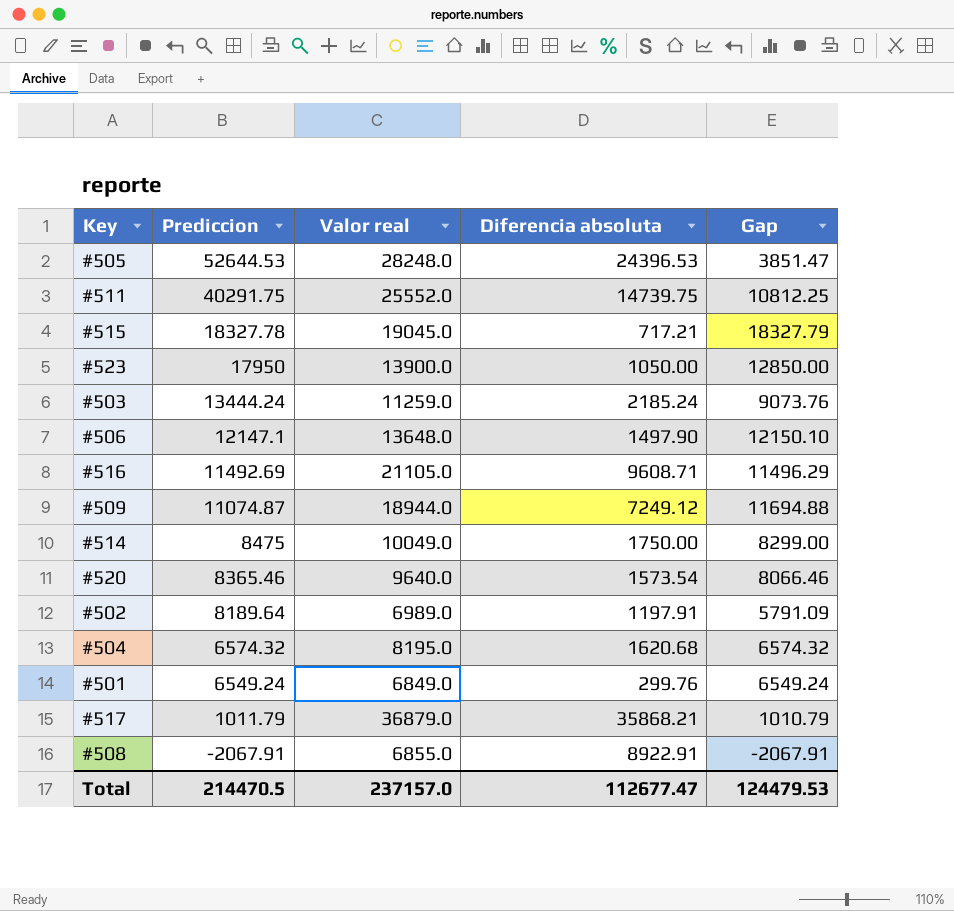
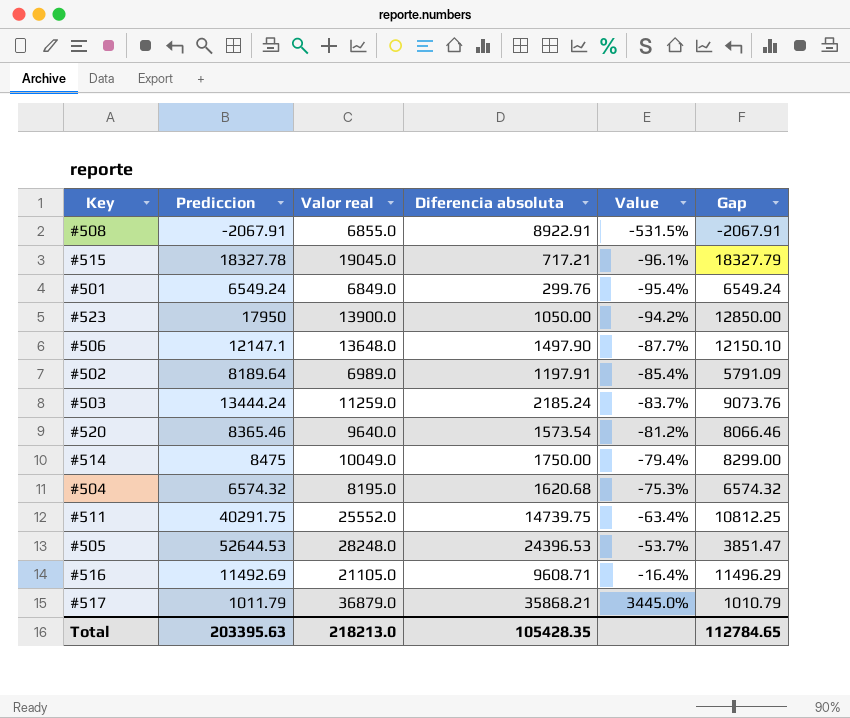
row order: Prediccion descending -> Value ascending
column Value | formula: none -> ([Diferencia absoluta] - [Prediccion]) / [Prediccion]
row #509: 11074.87 | 18944.0 | 7249.12 | 11694.88 -> none
Total | Prediccion: 214470.5 -> 203395.63
Total | Valor real: 237157.0 -> 218213.0
Total | Diferencia absoluta: 112677.47 -> 105428.35
Total | Gap: 124479.53 -> 112784.65

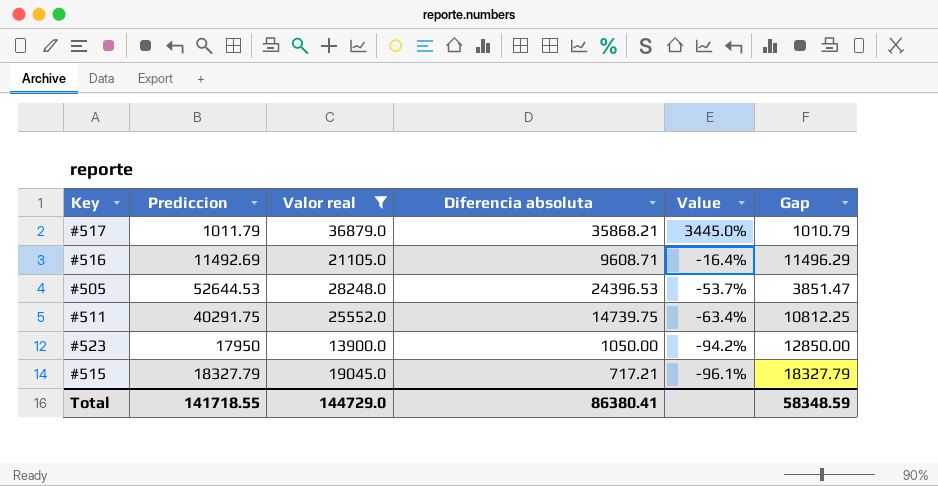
filter: none -> Valor real >= 13900.0
row order: Value ascending -> Value descending
#515 | Prediccion: 18327.78 -> 18327.79
Total | Prediccion: 203395.63 -> 141718.55
Total | Valor real: 218213.0 -> 144729.0
Total | Diferencia absoluta: 105428.35 -> 86380.41
Total | Gap: 112784.65 -> 58348.59

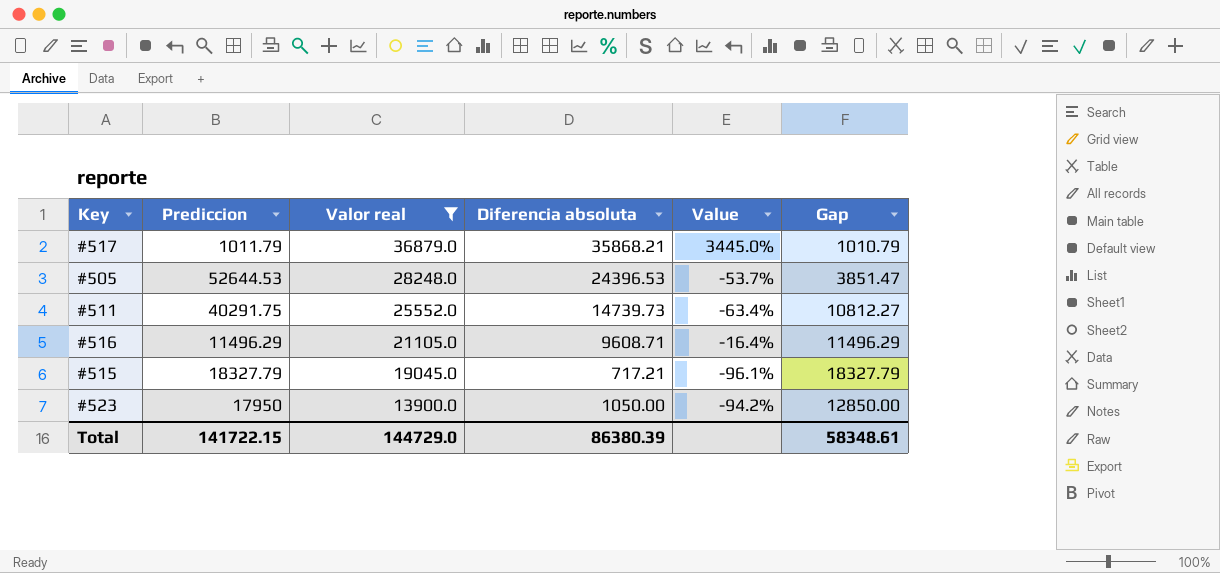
row order: Value descending -> Valor real descending
#511 | Diferencia absoluta: 14739.75 -> 14739.73
#511 | Gap: 10812.25 -> 10812.27
#516 | Prediccion: 11492.69 -> 11496.29
Total | Prediccion: 141718.55 -> 141722.15
Total | Diferencia absoluta: 86380.41 -> 86380.39
Total | Gap: 58348.59 -> 58348.61

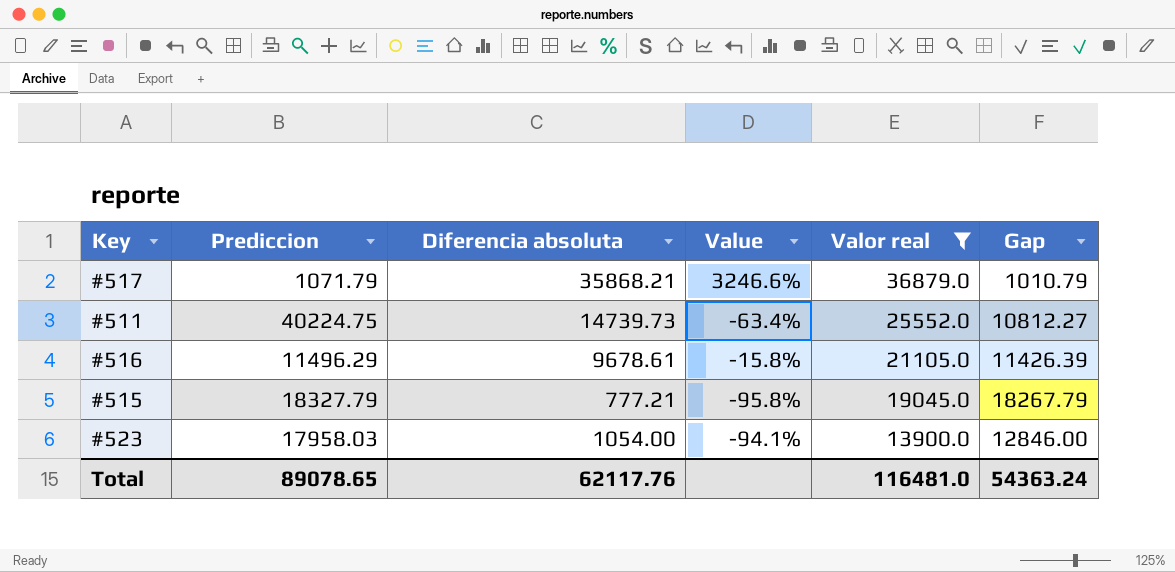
column Valor real | position: 3 -> 5
row #505: 52644.53 | 28248.0 | 24396.53 | -53.7% | 3851.47 -> none
#517 | Prediccion: 1011.79 -> 1071.79
#517 | Value: 3445.0% -> 3246.6%
#511 | Prediccion: 40291.75 -> 40224.75
#516 | Diferencia absoluta: 9608.71 -> 9678.61
#516 | Value: -16.4% -> -15.8%
#516 | Gap: 11496.29 -> 11426.39
#515 | Diferencia absoluta: 717.21 -> 777.21
#515 | Value: -96.1% -> -95.8%
#515 | Gap: 18327.79 -> 18267.79
#523 | Prediccion: 17950 -> 17958.03
#523 | Diferencia absoluta: 1050.00 -> 1054.00
#523 | Value: -94.2% -> -94.1%
#523 | Gap: 12850.00 -> 12846.00
Total | Prediccion: 141722.15 -> 89078.65
Total | Diferencia absoluta: 86380.39 -> 62117.76
Total | Valor real: 144729.0 -> 116481.0
Total | Gap: 58348.61 -> 54363.24

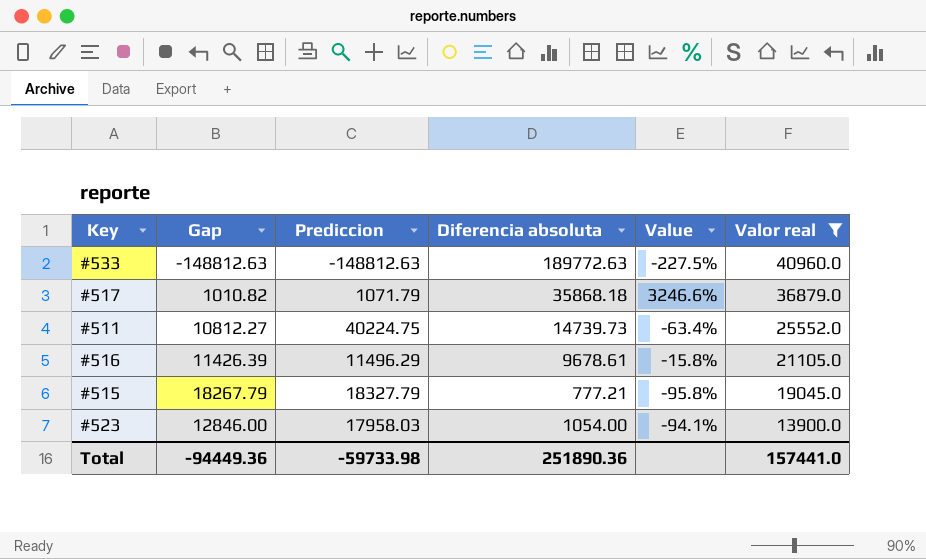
column Gap | position: 6 -> 2
row #533: none -> -148812.63 | -148812.63 | 189772.63 | -227.5% | 40960.0
#517 | Gap: 1010.79 -> 1010.82
#517 | Diferencia absoluta: 35868.21 -> 35868.18
Total | Gap: 54363.24 -> -94449.36
Total | Prediccion: 89078.65 -> -59733.98
Total | Diferencia absoluta: 62117.76 -> 251890.36
Total | Valor real: 116481.0 -> 157441.0

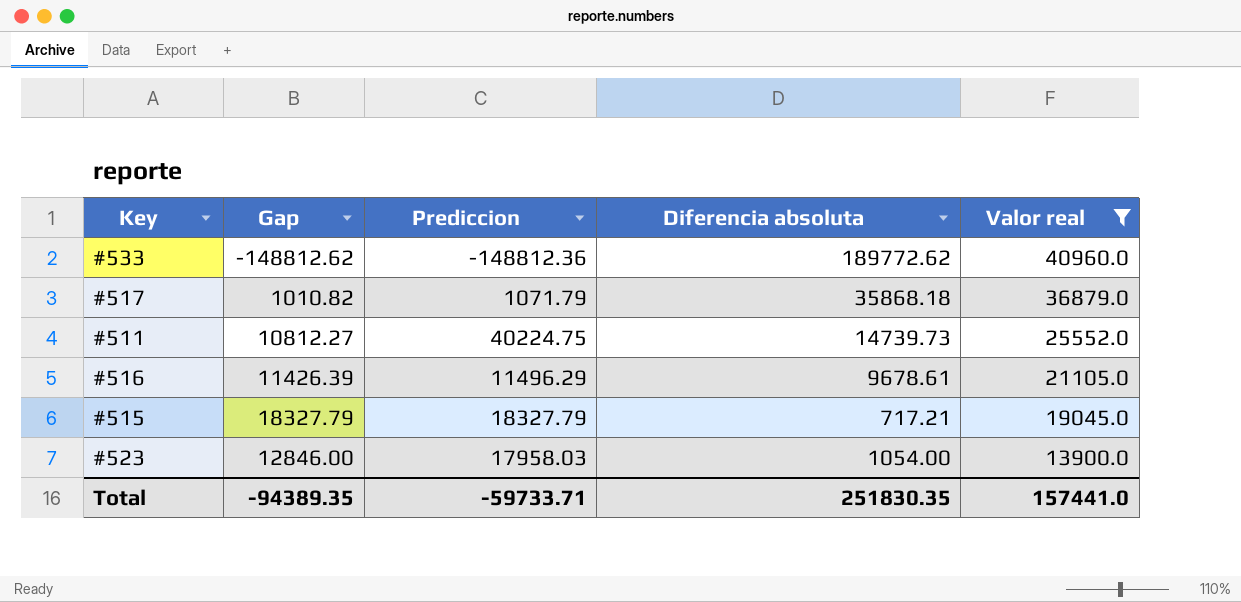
column Value | formula: ([Diferencia absoluta] - [Prediccion]) / [Prediccion] -> none
#533 | Gap: -148812.63 -> -148812.62
#533 | Prediccion: -148812.63 -> -148812.36
#533 | Diferencia absoluta: 189772.63 -> 189772.62
#515 | Gap: 18267.79 -> 18327.79
#515 | Diferencia absoluta: 777.21 -> 717.21
Total | Gap: -94449.36 -> -94389.35
Total | Prediccion: -59733.98 -> -59733.71
Total | Diferencia absoluta: 251890.36 -> 251830.35

